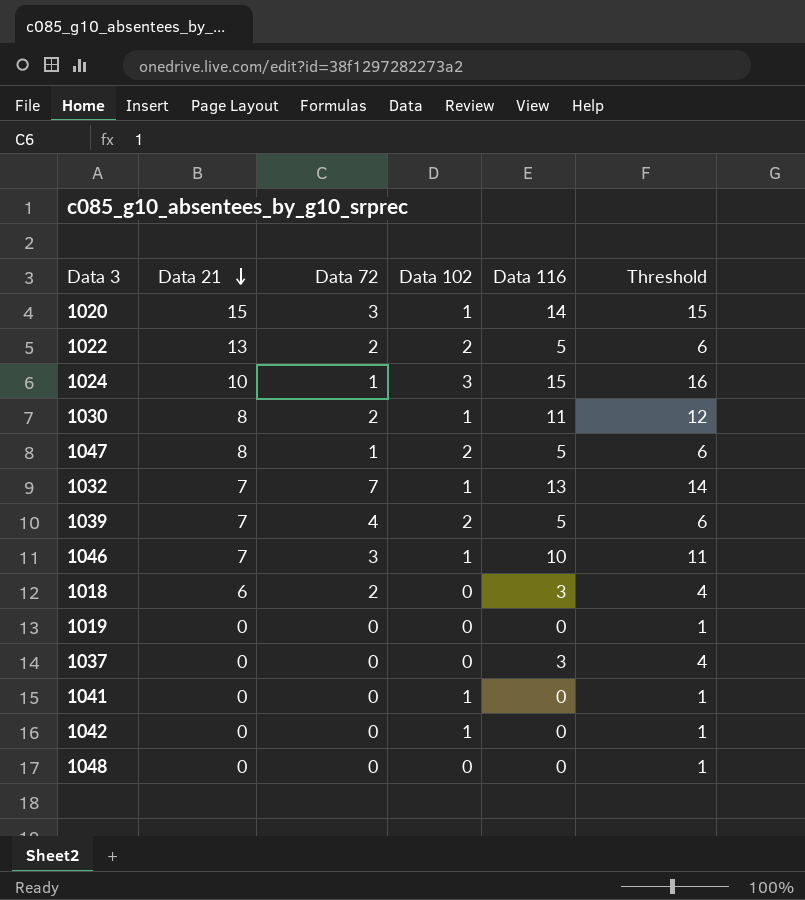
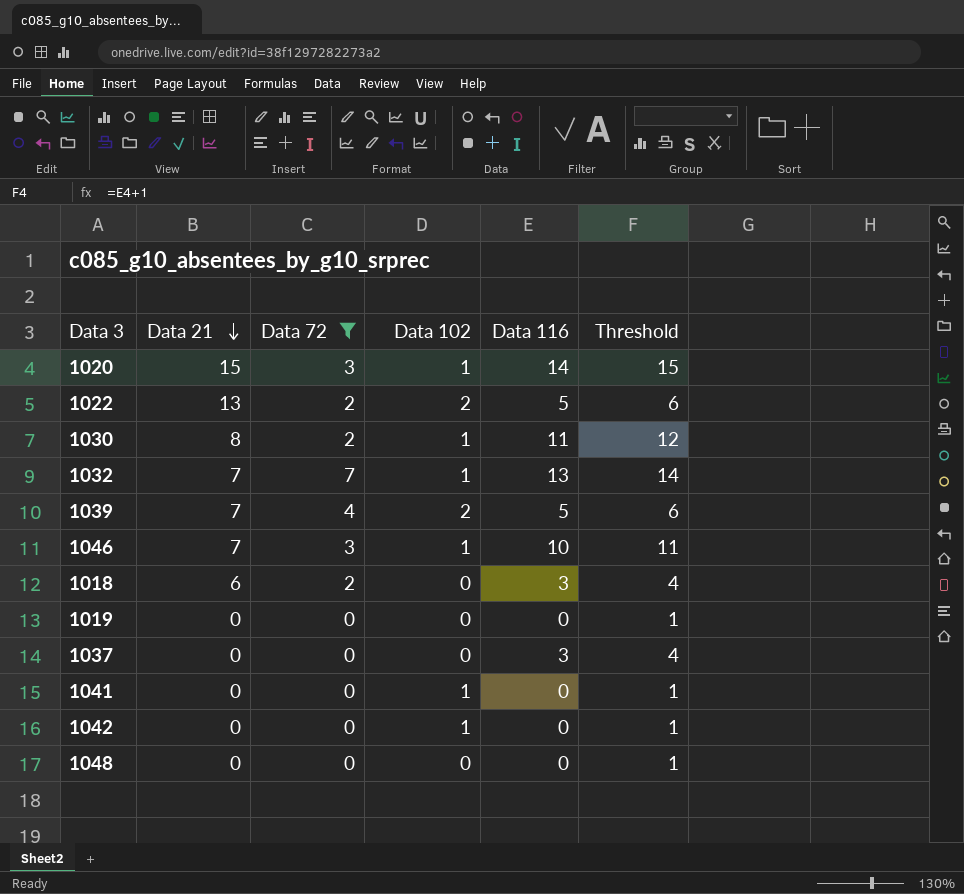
filter: none -> Data 72 != 1

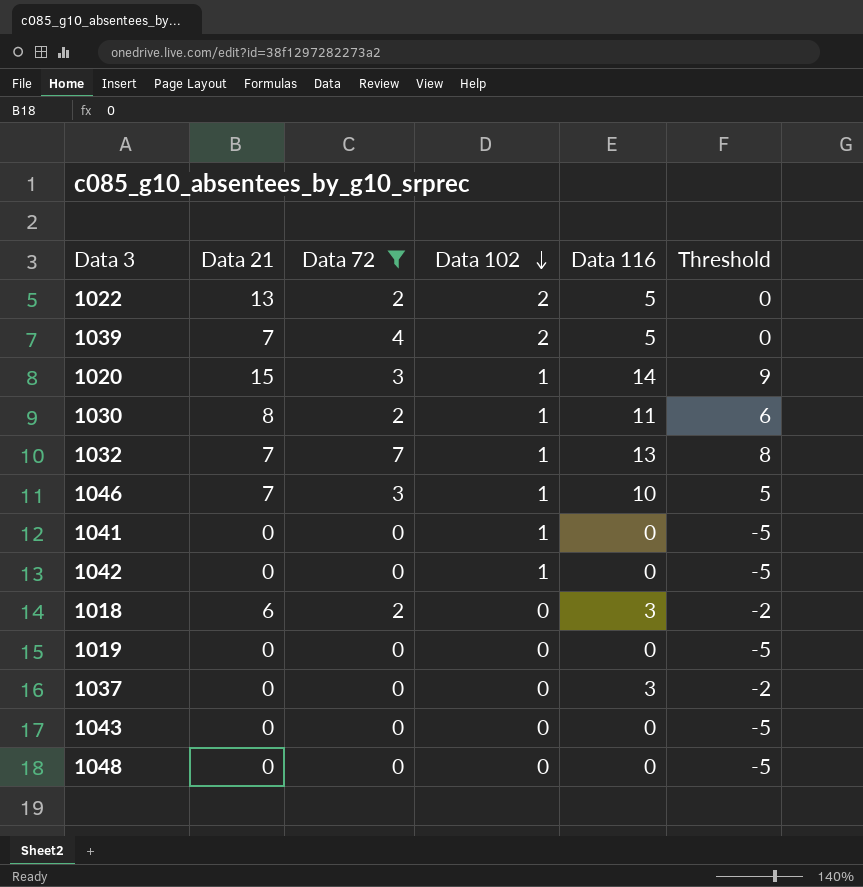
row order: Data 21 descending -> Data 102 descending
column Threshold | formula: [Data 116] + 1 -> [Data 116] - 5
row 1043: none -> 0 | 0 | 0 | 0 | -5

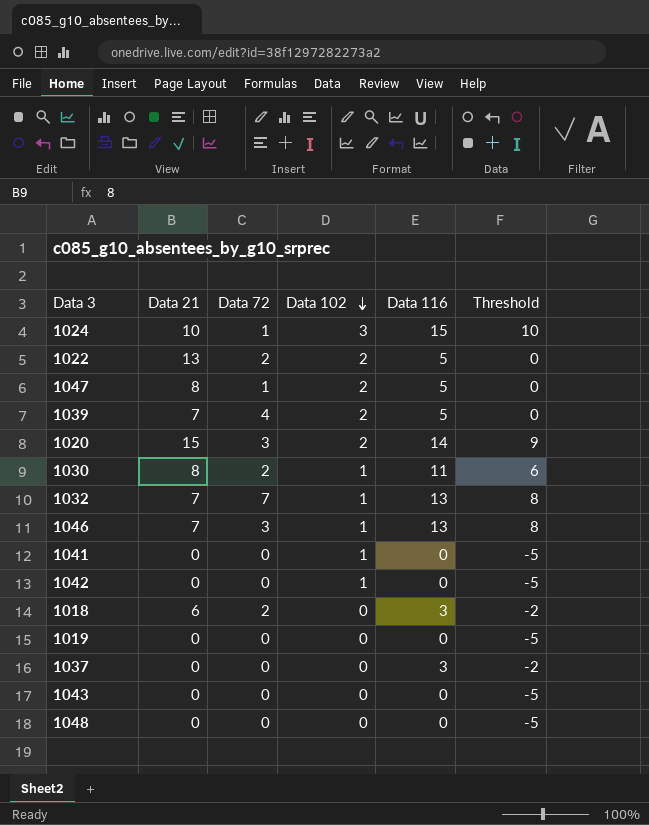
filter: Data 72 != 1 -> none
1020 | Data 102: 1 -> 2
1046 | Data 116: 10 -> 13
1046 | Threshold: 5 -> 8

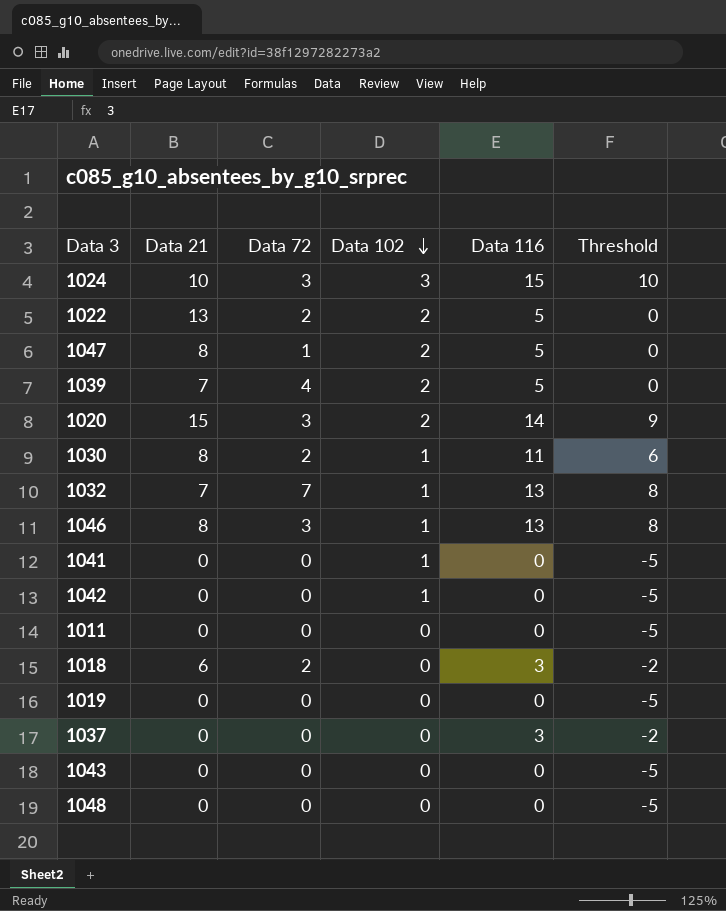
1024 | Data 72: 1 -> 3
1046 | Data 21: 7 -> 8
row 1011: none -> 0 | 0 | 0 | 0 | -5

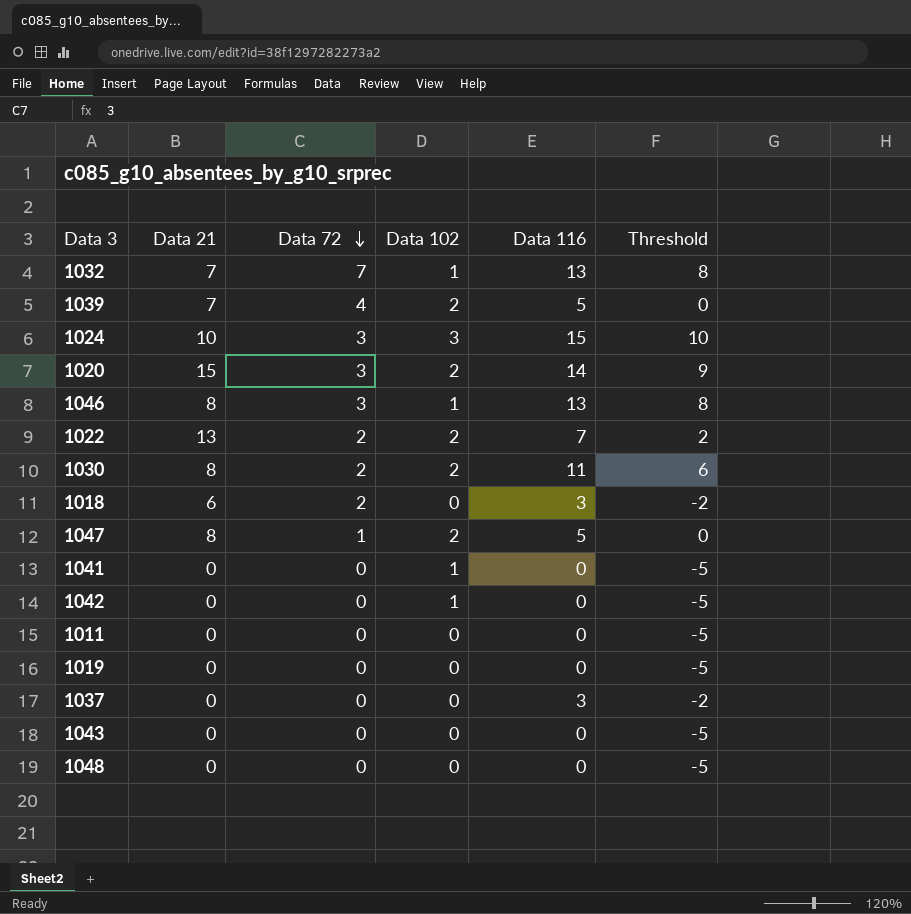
row order: Data 102 descending -> Data 72 descending
1022 | Data 116: 5 -> 7
1022 | Threshold: 0 -> 2
1030 | Data 102: 1 -> 2

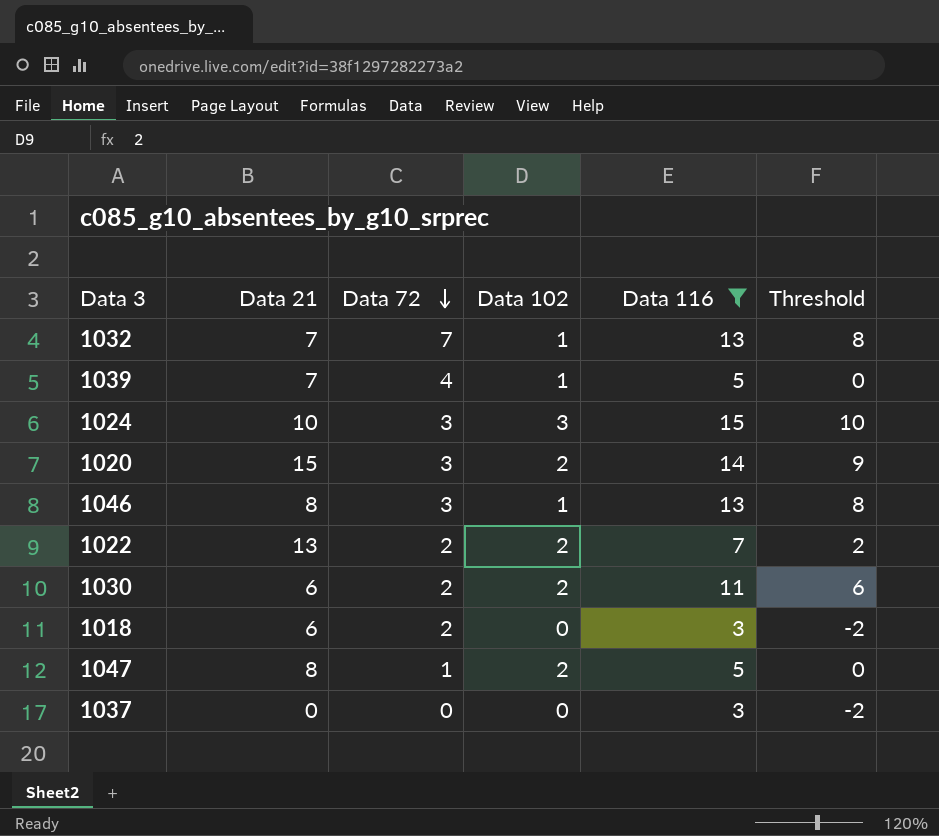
filter: none -> Data 116 != 0
1039 | Data 102: 2 -> 1
1030 | Data 21: 8 -> 6

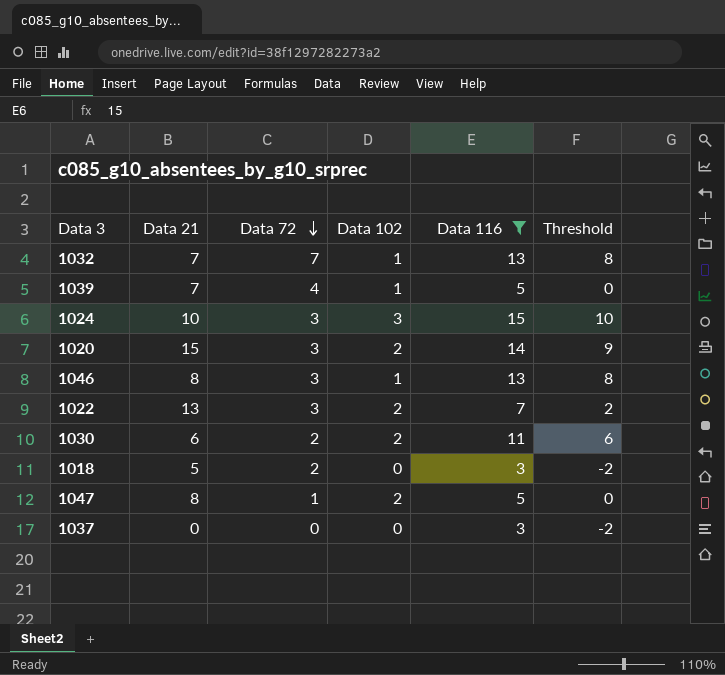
1022 | Data 72: 2 -> 3
1018 | Data 21: 6 -> 5

